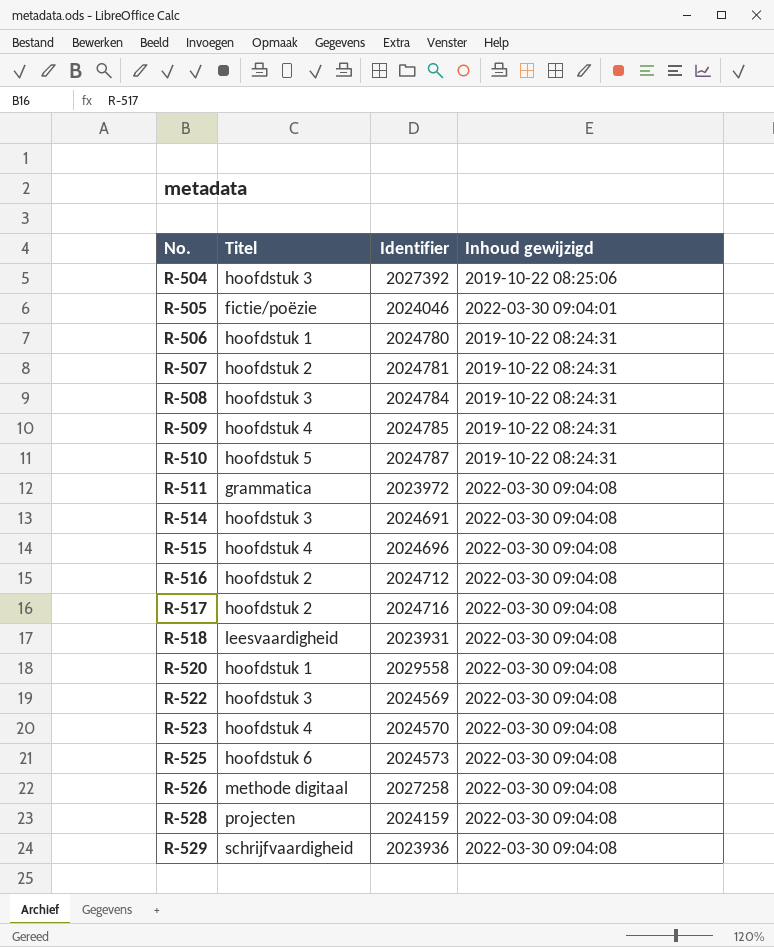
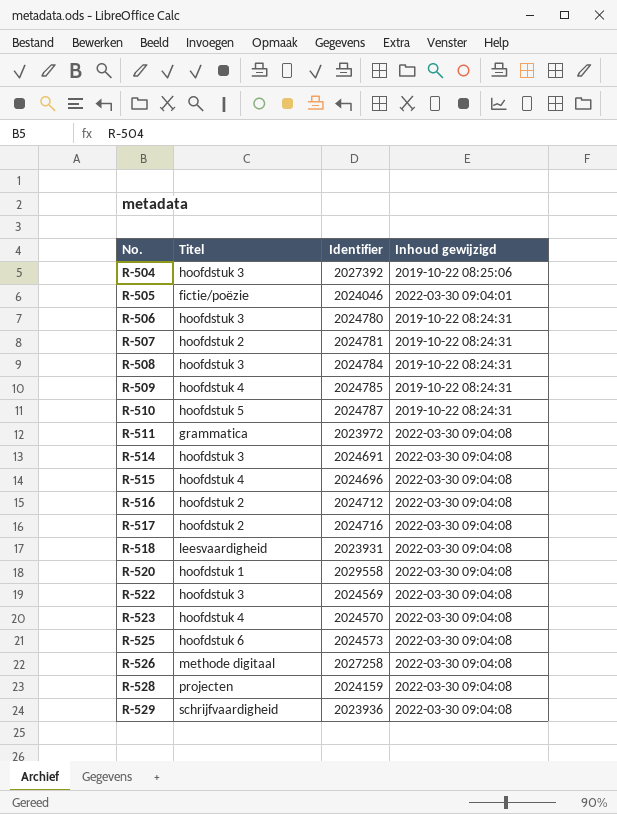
R-506 | Titel: hoofdstuk 1 -> hoofdstuk 3

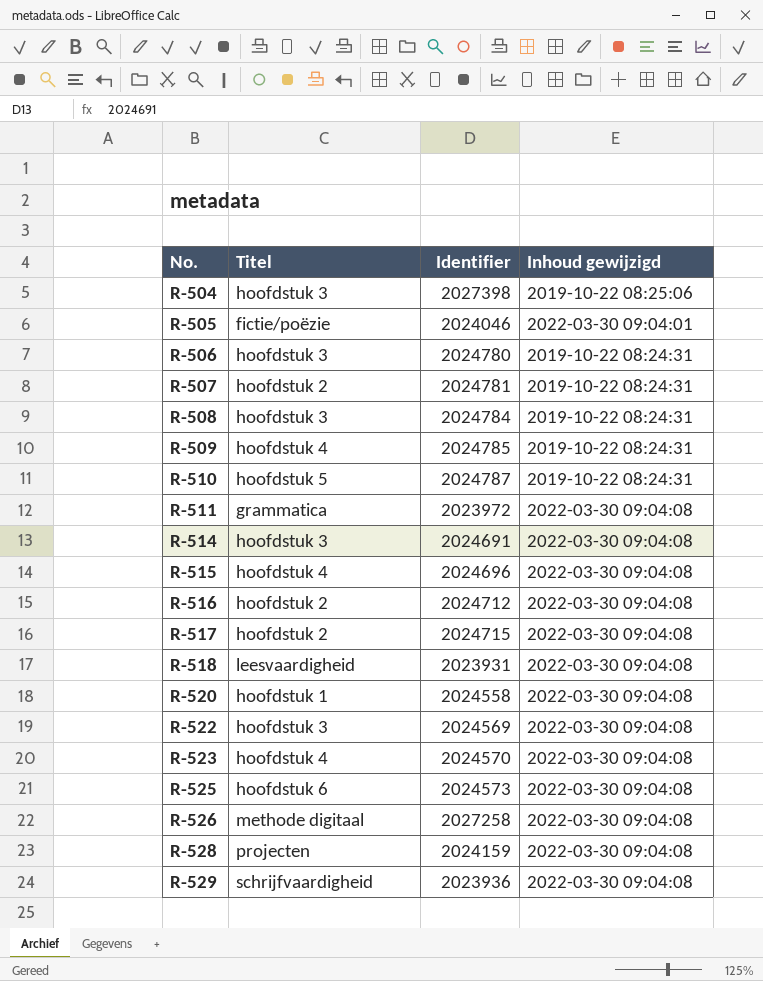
R-504 | Identifier: 2027392 -> 2027398
R-517 | Identifier: 2024716 -> 2024715
R-520 | Identifier: 2029558 -> 2024558

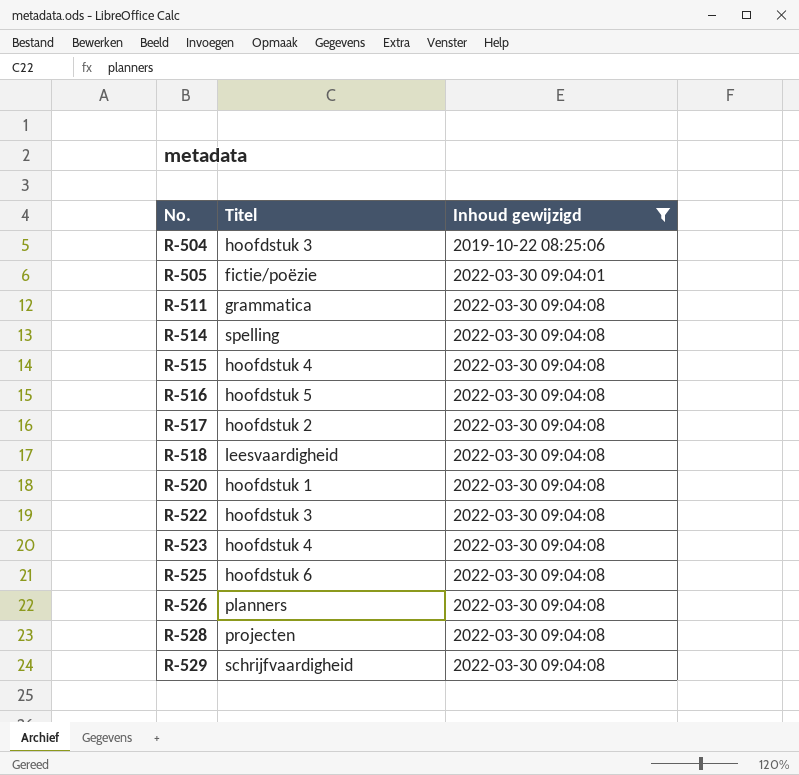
filter: none -> Inhoud gewijzigd != 2019-10-22 08:24:31
column Identifier | position: 3 -> none
R-514 | Titel: hoofdstuk 3 -> spelling
R-516 | Titel: hoofdstuk 2 -> hoofdstuk 5
R-526 | Titel: methode digitaal -> planners

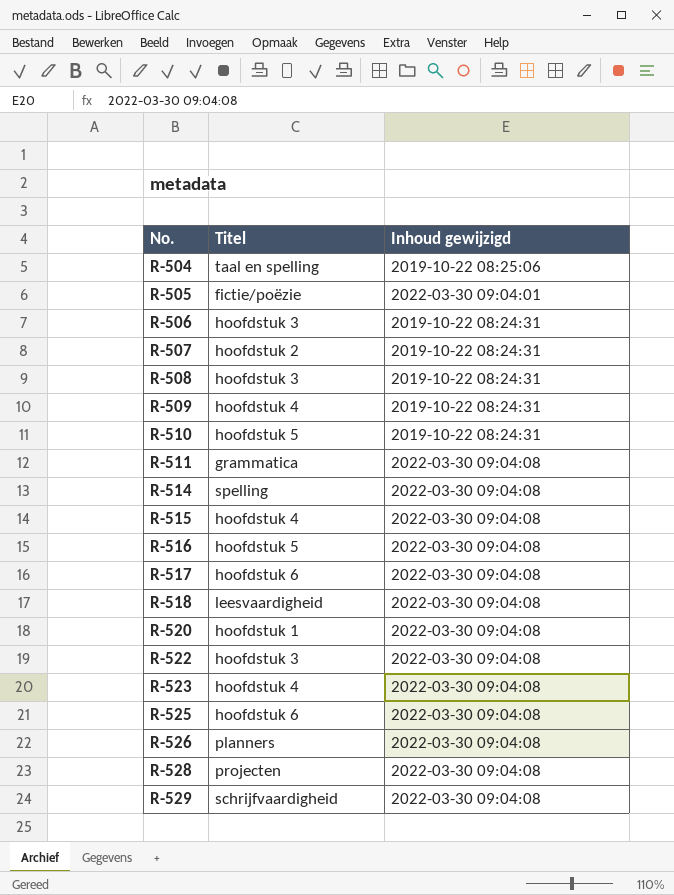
filter: Inhoud gewijzigd != 2019-10-22 08:24:31 -> none
R-504 | Titel: hoofdstuk 3 -> taal en spelling
R-517 | Titel: hoofdstuk 2 -> hoofdstuk 6

